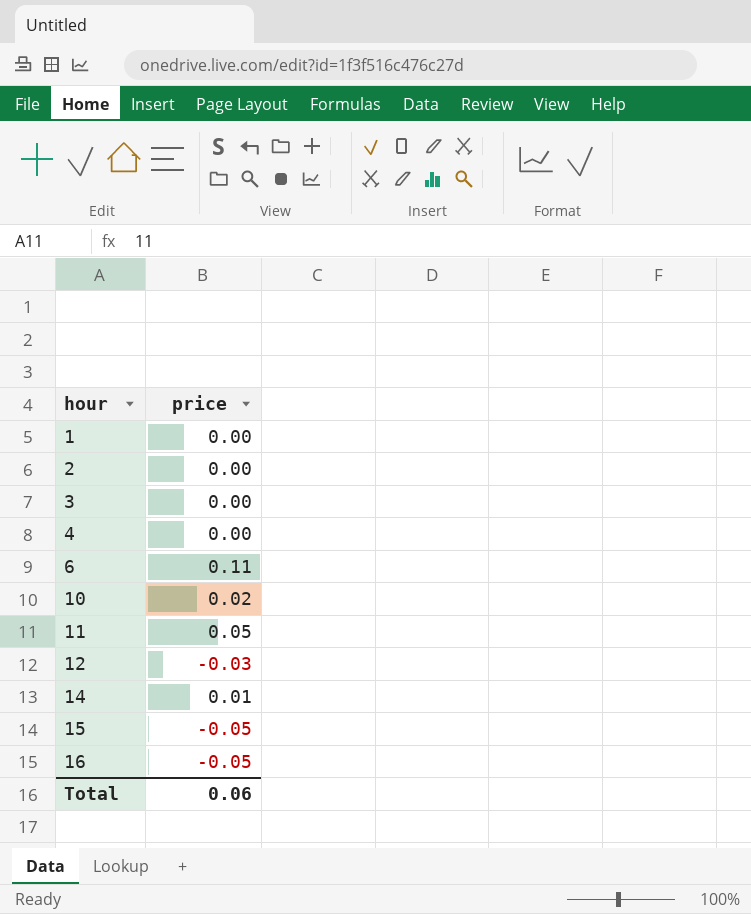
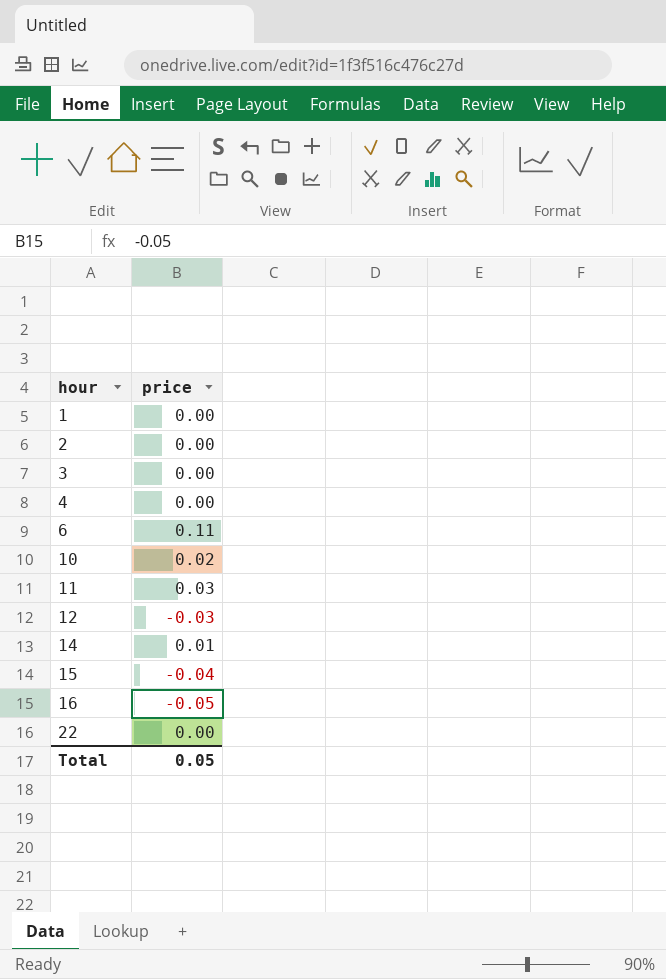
11 | price: 0.05 -> 0.03
15 | price: -0.05 -> -0.04
row 22: none -> 0.00
Total | price: 0.06 -> 0.05

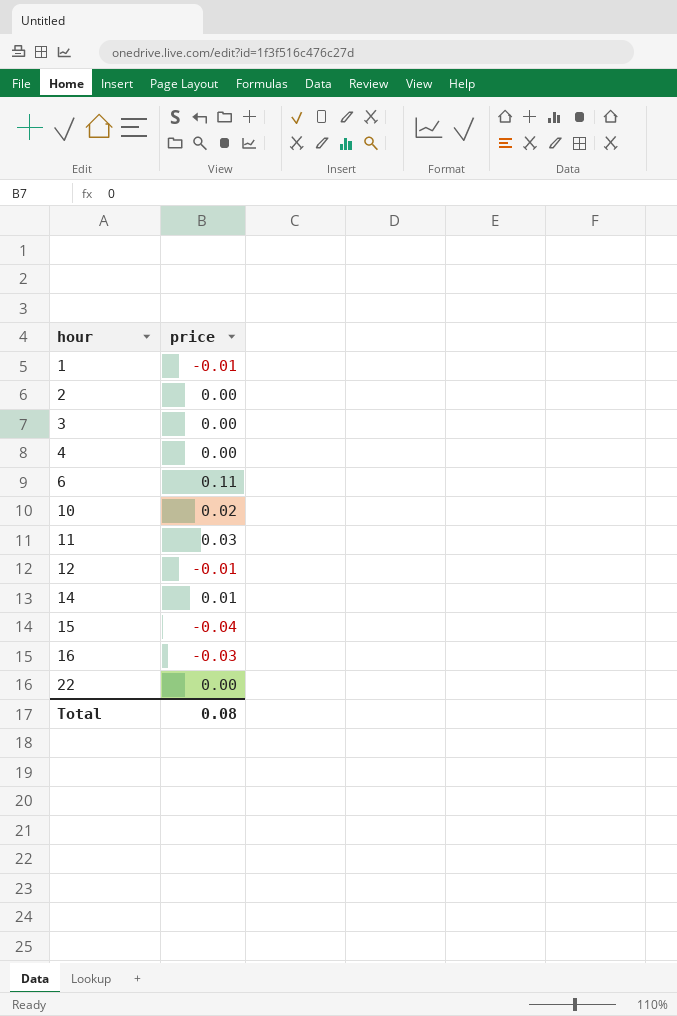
1 | price: 0.00 -> -0.01
12 | price: -0.03 -> -0.01
16 | price: -0.05 -> -0.03
Total | price: 0.05 -> 0.08

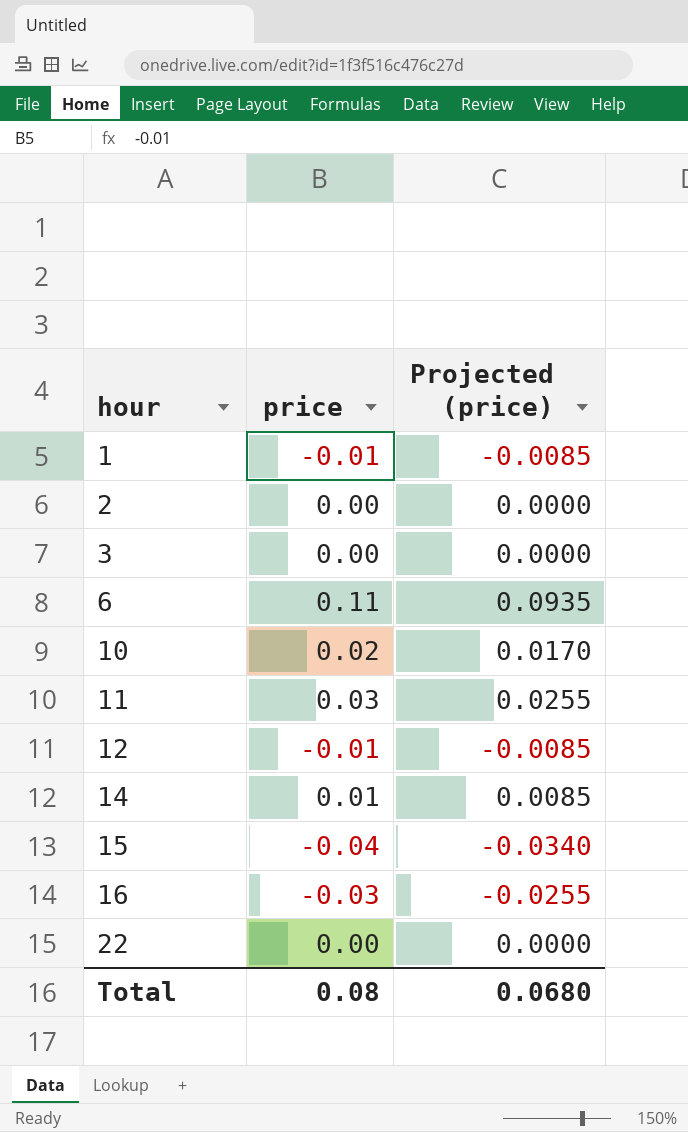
column Projected (price) | formula: none -> [price] * 0.85
row 4: 0.00 -> none

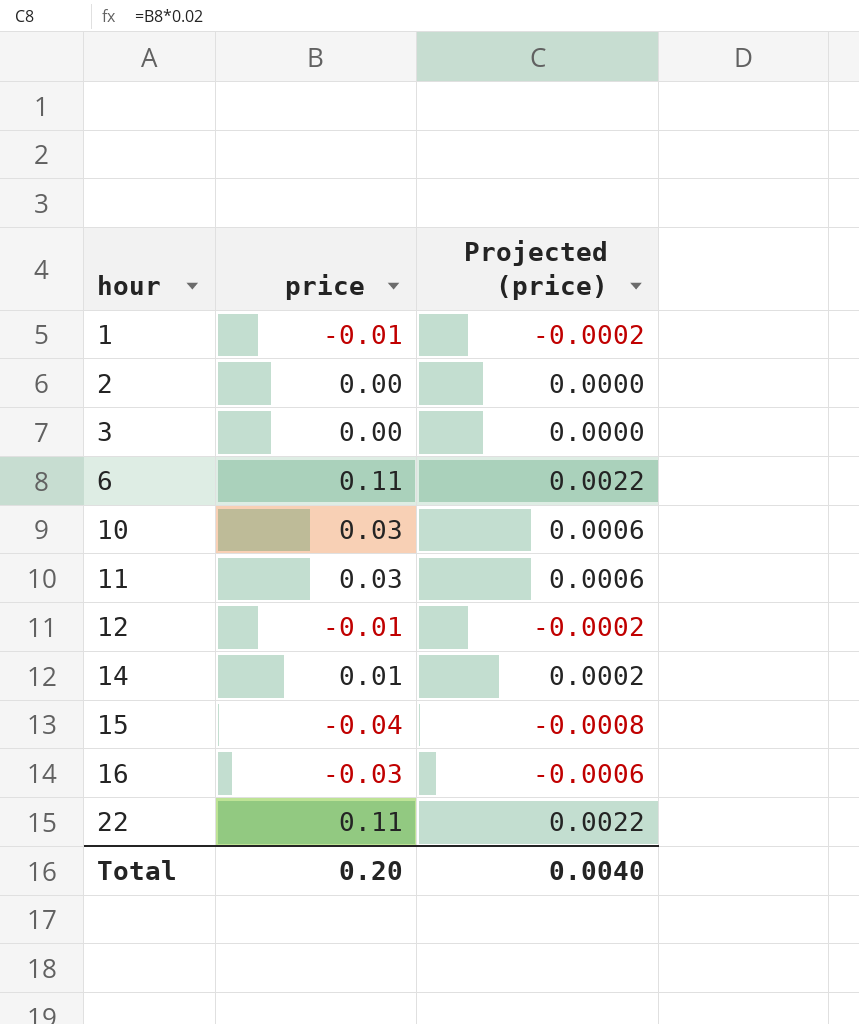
column Projected (price) | formula: [price] * 0.85 -> [price] * 0.02
10 | price: 0.02 -> 0.03
22 | price: 0.00 -> 0.11
Total | price: 0.08 -> 0.20
Total | Projected (price): 0.0680 -> 0.0040

